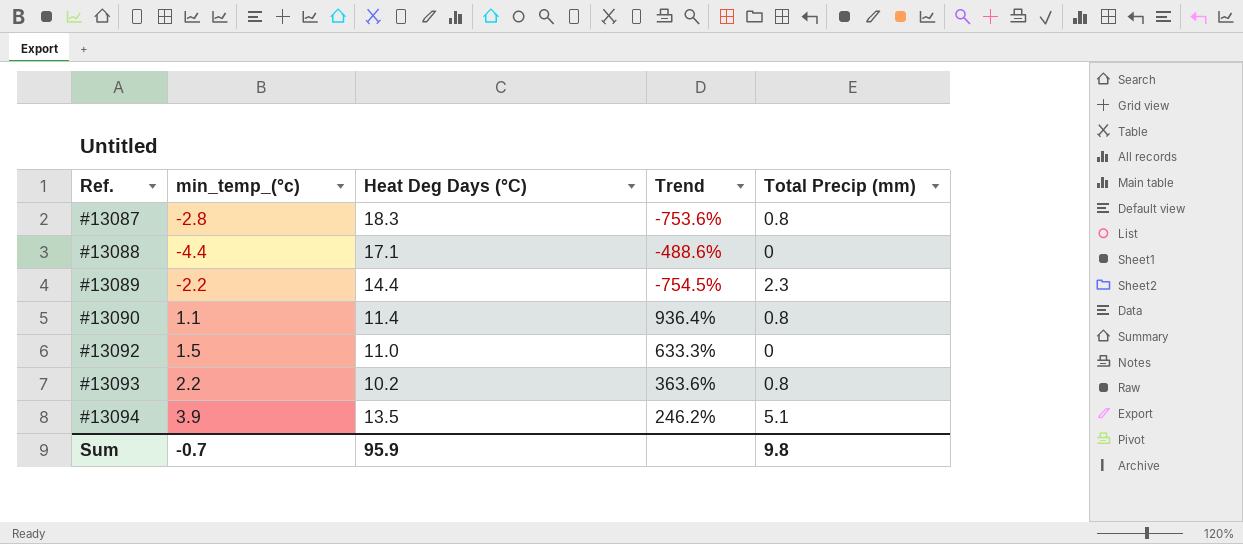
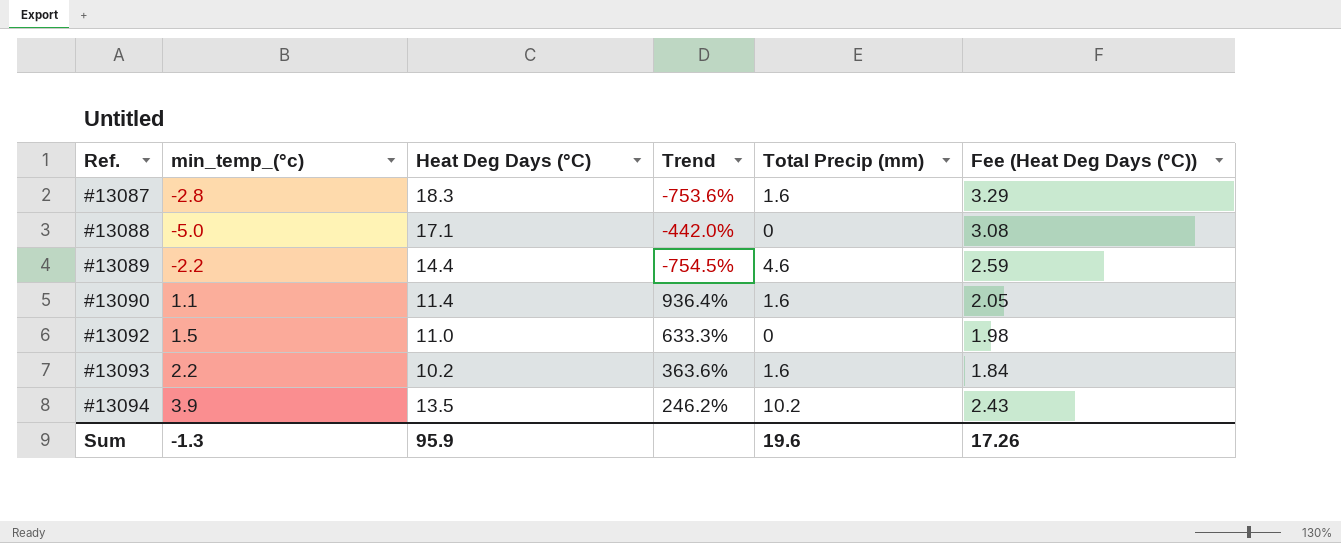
column Fee (Heat Deg Days (°C)) | formula: none -> [Heat Deg Days (°C)] * 0.18
#13087 | Total Precip (mm): 0.8 -> 1.6
#13088 | min_temp_(°c): -4.4 -> -5.0
#13088 | Trend: -488.6% -> -442.0%
#13089 | Total Precip (mm): 2.3 -> 4.6
#13090 | Total Precip (mm): 0.8 -> 1.6
#13093 | Total Precip (mm): 0.8 -> 1.6
#13094 | Total Precip (mm): 5.1 -> 10.2
Sum | min_temp_(°c): -0.7 -> -1.3
Sum | Total Precip (mm): 9.8 -> 19.6

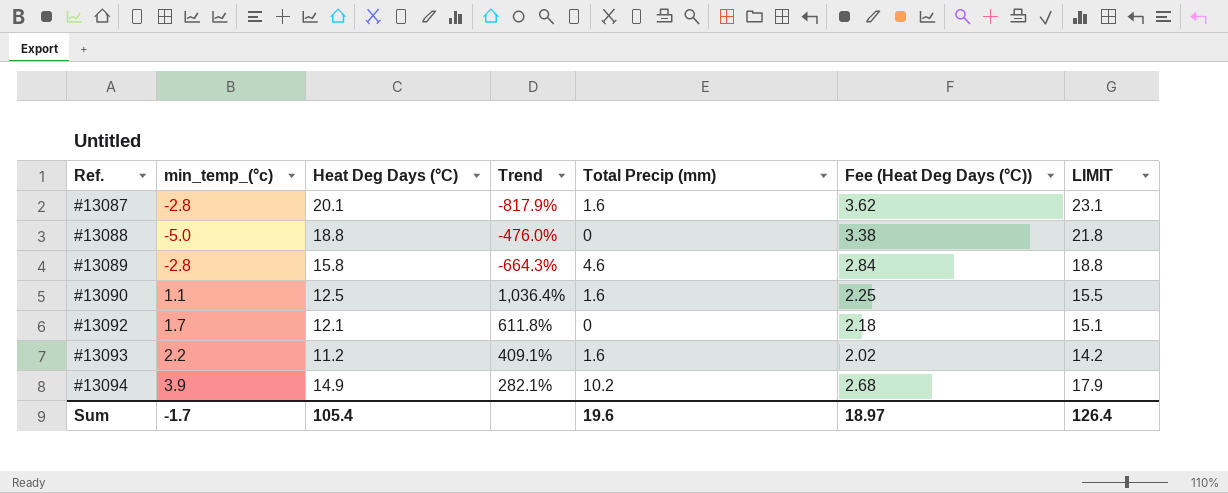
column LIMIT | formula: none -> [Heat Deg Days (°C)] + 3
#13087 | Heat Deg Days (°C): 18.3 -> 20.1
#13087 | Trend: -753.6% -> -817.9%
#13087 | Fee (Heat Deg Days (°C)): 3.29 -> 3.62
#13088 | Heat Deg Days (°C): 17.1 -> 18.8
#13088 | Trend: -442.0% -> -476.0%
#13088 | Fee (Heat Deg Days (°C)): 3.08 -> 3.38
#13089 | min_temp_(°c): -2.2 -> -2.8
#13089 | Heat Deg Days (°C): 14.4 -> 15.8
#13089 | Trend: -754.5% -> -664.3%
#13089 | Fee (Heat Deg Days (°C)): 2.59 -> 2.84
#13090 | Heat Deg Days (°C): 11.4 -> 12.5
#13090 | Trend: 936.4% -> 1,036.4%
#13090 | Fee (Heat Deg Days (°C)): 2.05 -> 2.25
#13092 | min_temp_(°c): 1.5 -> 1.7
#13092 | Heat Deg Days (°C): 11.0 -> 12.1
#13092 | Trend: 633.3% -> 611.8%
#13092 | Fee (Heat Deg Days (°C)): 1.98 -> 2.18
#13093 | Heat Deg Days (°C): 10.2 -> 11.2
#13093 | Trend: 363.6% -> 409.1%
#13093 | Fee (Heat Deg Days (°C)): 1.84 -> 2.02
#13094 | Heat Deg Days (°C): 13.5 -> 14.9
#13094 | Trend: 246.2% -> 282.1%
#13094 | Fee (Heat Deg Days (°C)): 2.43 -> 2.68
Sum | min_temp_(°c): -1.3 -> -1.7
Sum | Heat Deg Days (°C): 95.9 -> 105.4
Sum | Fee (Heat Deg Days (°C)): 17.26 -> 18.97

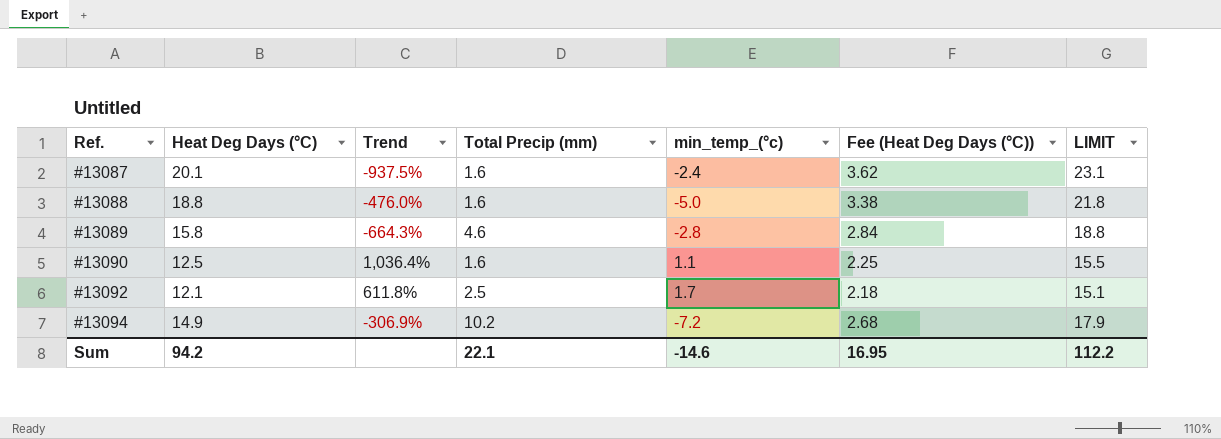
column min_temp_(°c) | position: 2 -> 5
row #13093: 2.2 | 11.2 | 409.1% | 1.6 | 2.02 | 14.2 -> none
#13087 | Trend: -817.9% -> -937.5%
#13087 | min_temp_(°c): -2.8 -> -2.4
#13088 | Total Precip (mm): 0 -> 1.6
#13092 | Total Precip (mm): 0 -> 2.5
#13094 | Trend: 282.1% -> -306.9%
#13094 | min_temp_(°c): 3.9 -> -7.2
Sum | Heat Deg Days (°C): 105.4 -> 94.2
Sum | Total Precip (mm): 19.6 -> 22.1
Sum | min_temp_(°c): -1.7 -> -14.6
Sum | Fee (Heat Deg Days (°C)): 18.97 -> 16.95
Sum | LIMIT: 126.4 -> 112.2

